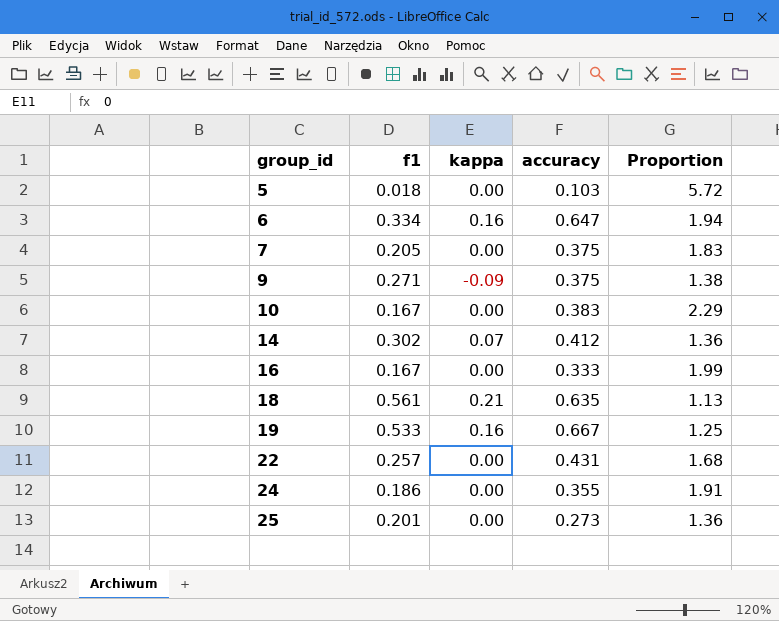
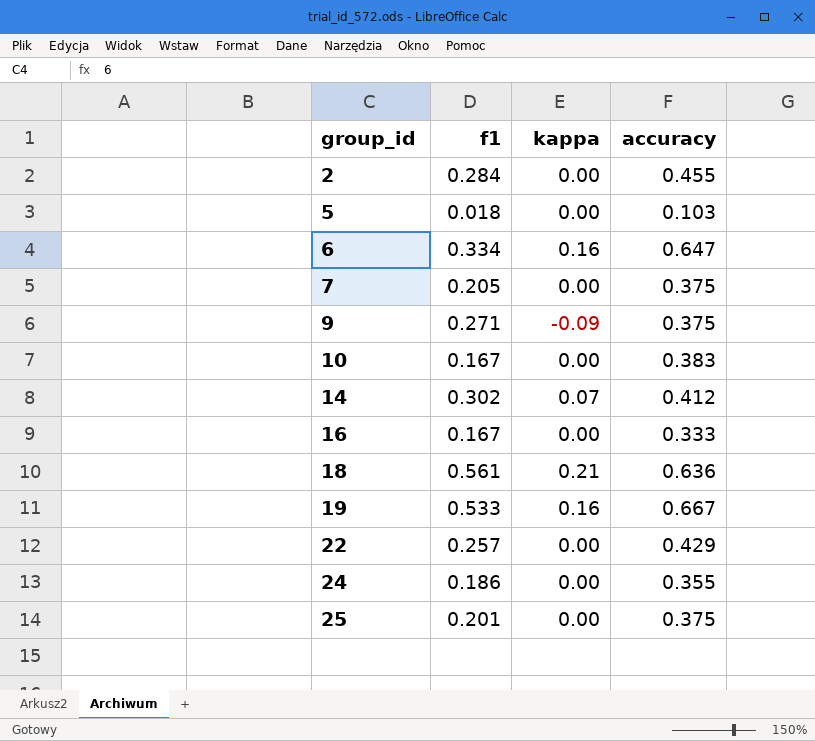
column Proportion | formula: [accuracy] / [f1] -> none
row 2: none -> 0.284 | 0.00 | 0.455
18 | accuracy: 0.635 -> 0.636
22 | accuracy: 0.431 -> 0.429
25 | accuracy: 0.273 -> 0.375

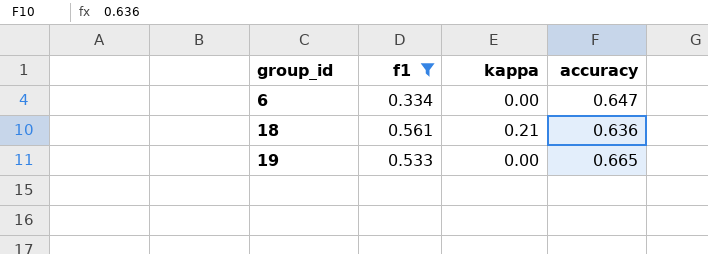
filter: none -> f1 >= 0.334
6 | kappa: 0.16 -> 0.00
19 | kappa: 0.16 -> 0.00
19 | accuracy: 0.667 -> 0.665

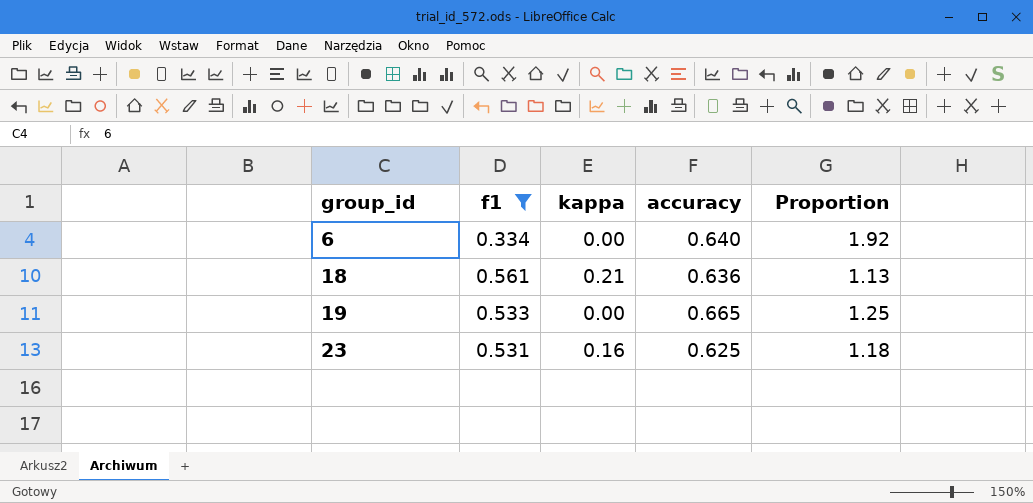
column Proportion | formula: none -> [accuracy] / [f1]
6 | accuracy: 0.647 -> 0.640
row 23: none -> 0.531 | 0.16 | 0.625 | 1.18

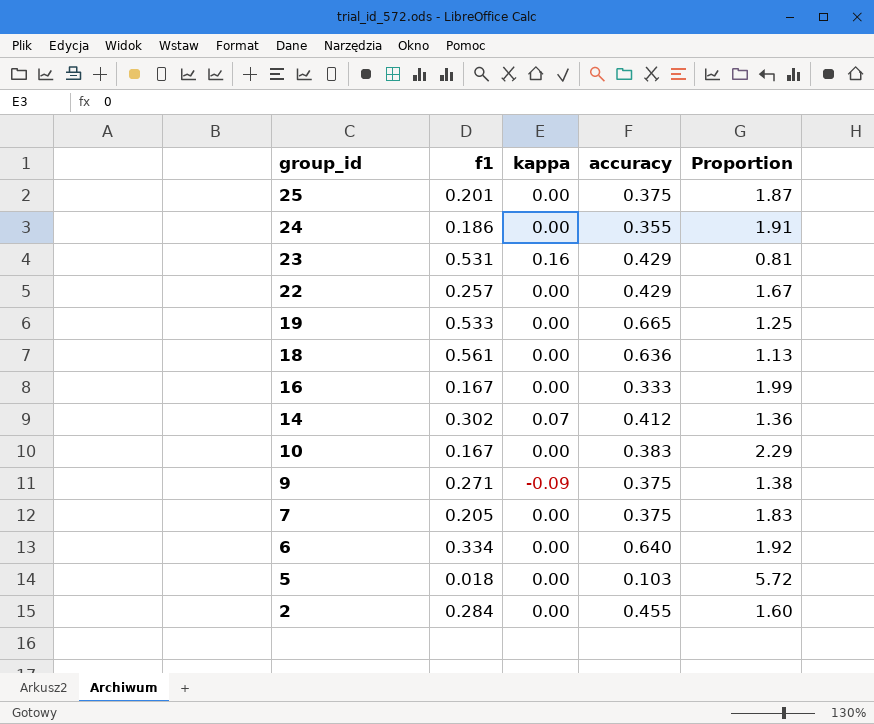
filter: f1 >= 0.334 -> none
row order: group_id ascending -> group_id descending
23 | accuracy: 0.625 -> 0.429
23 | Proportion: 1.18 -> 0.81
18 | kappa: 0.21 -> 0.00

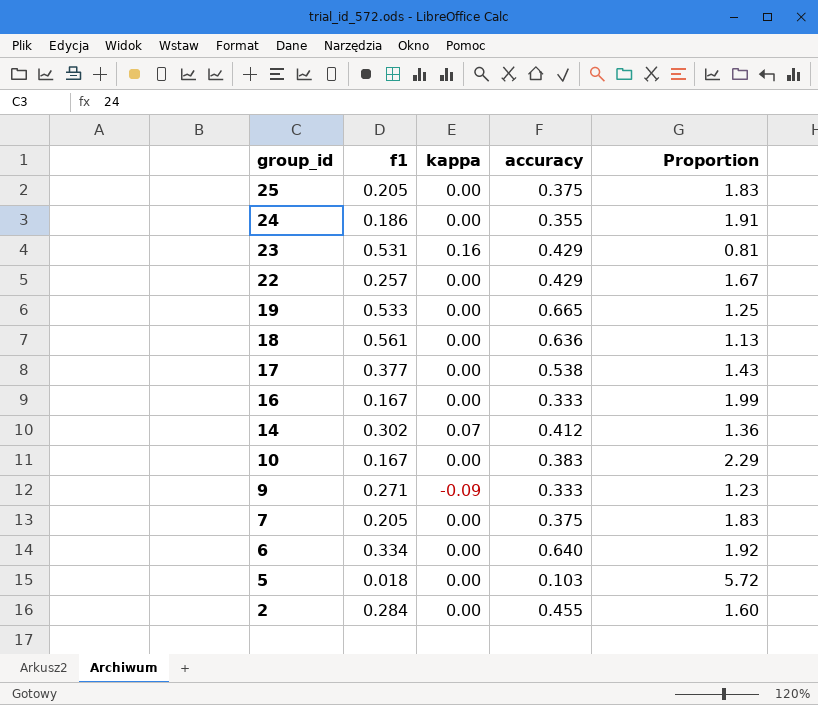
25 | f1: 0.201 -> 0.205
25 | Proportion: 1.87 -> 1.83
row 17: none -> 0.377 | 0.00 | 0.538 | 1.43
9 | accuracy: 0.375 -> 0.333
9 | Proportion: 1.38 -> 1.23

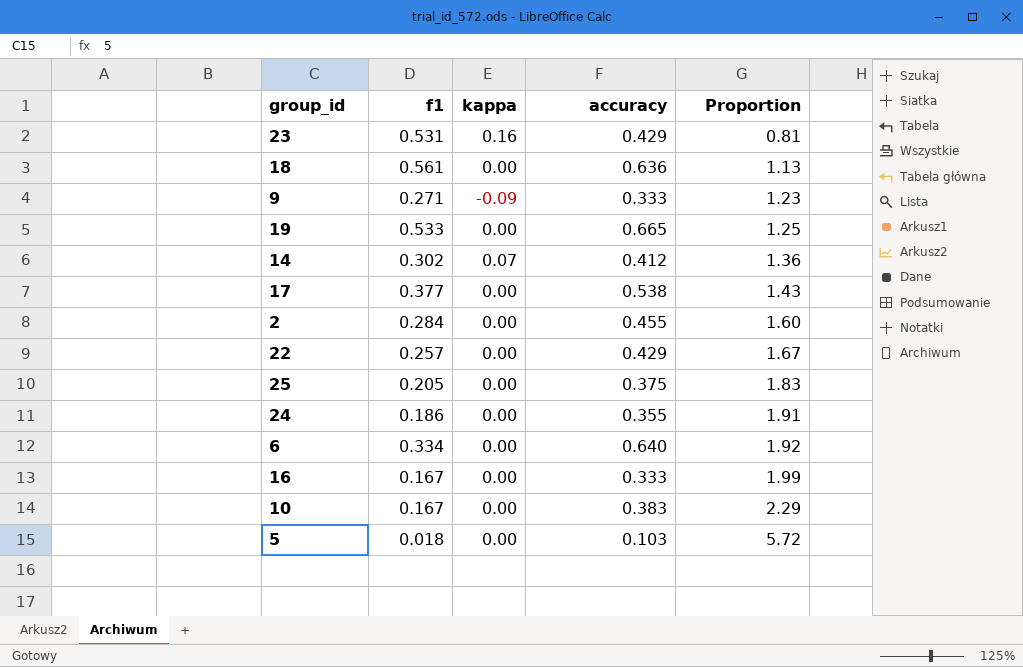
row order: group_id descending -> Proportion ascending
row 7: 0.205 | 0.00 | 0.375 | 1.83 -> none

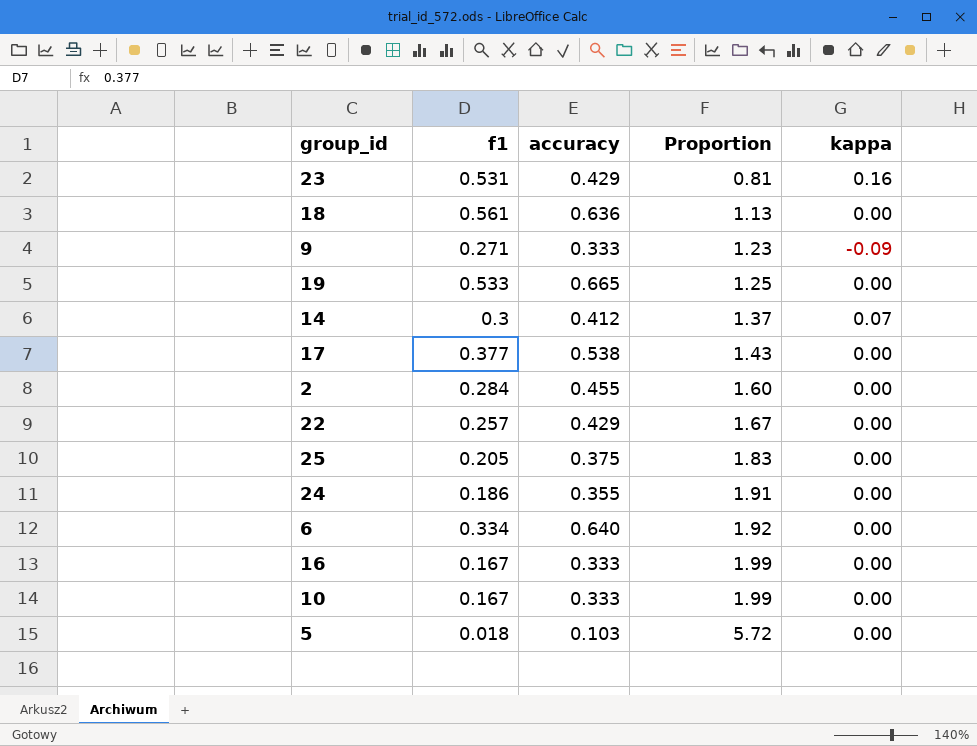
column kappa | position: 3 -> 5
14 | f1: 0.302 -> 0.3
14 | Proportion: 1.36 -> 1.37
10 | accuracy: 0.383 -> 0.333
10 | Proportion: 2.29 -> 1.99

